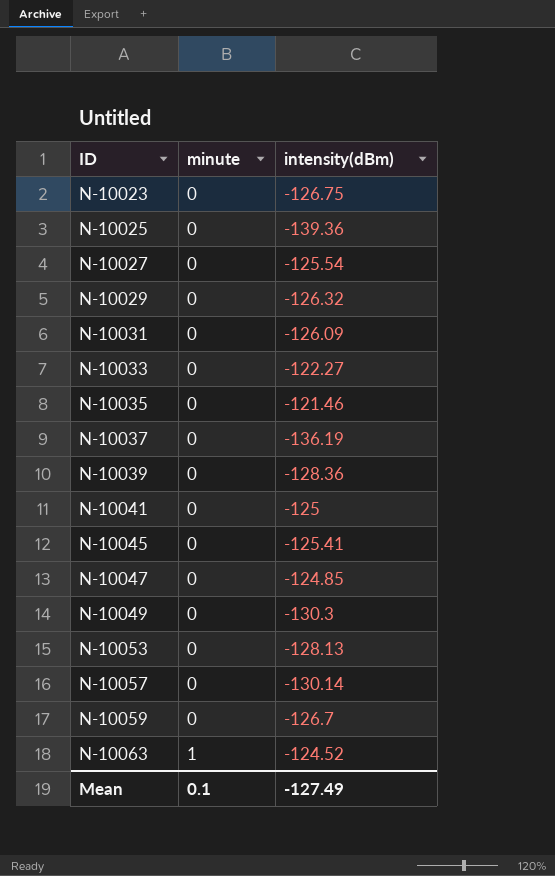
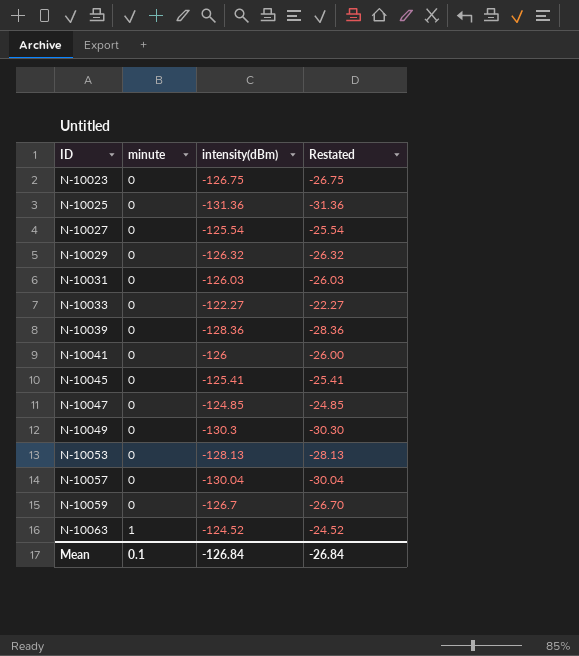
column Restated | formula: none -> [intensity(dBm)] + 100
row N-10035: 0 | -121.46 -> none
row N-10037: 0 | -136.19 -> none
N-10025 | intensity(dBm): -139.36 -> -131.36
N-10031 | intensity(dBm): -126.09 -> -126.03
N-10041 | intensity(dBm): -125 -> -126
N-10057 | intensity(dBm): -130.14 -> -130.04
Mean | intensity(dBm): -127.49 -> -126.84

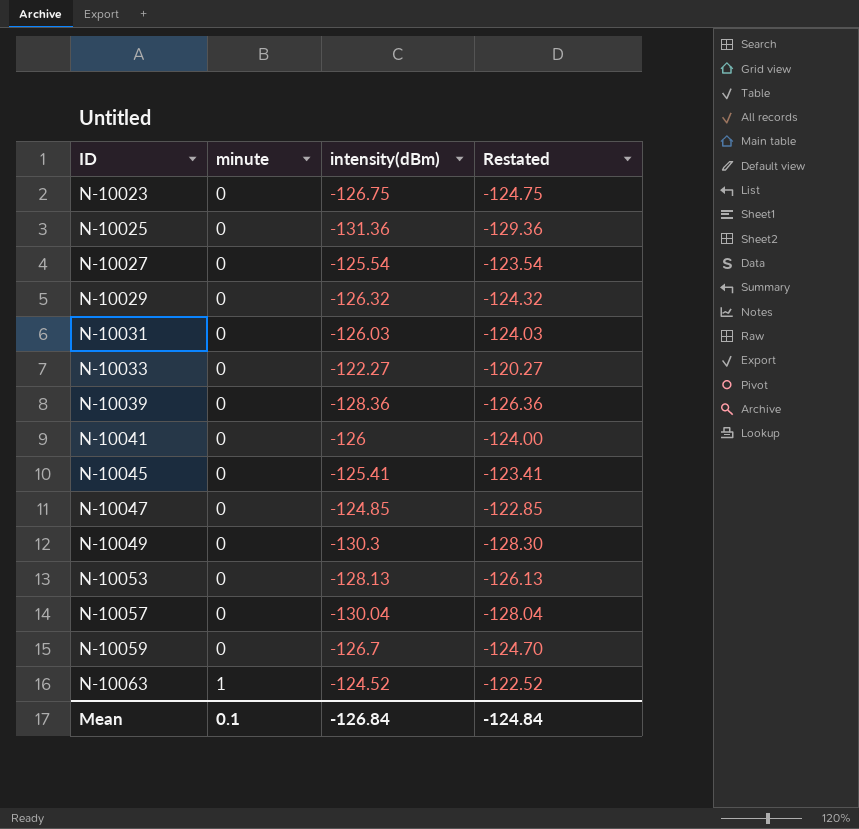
column Restated | formula: [intensity(dBm)] + 100 -> [intensity(dBm)] + 2
Mean | Restated: -26.84 -> -124.84

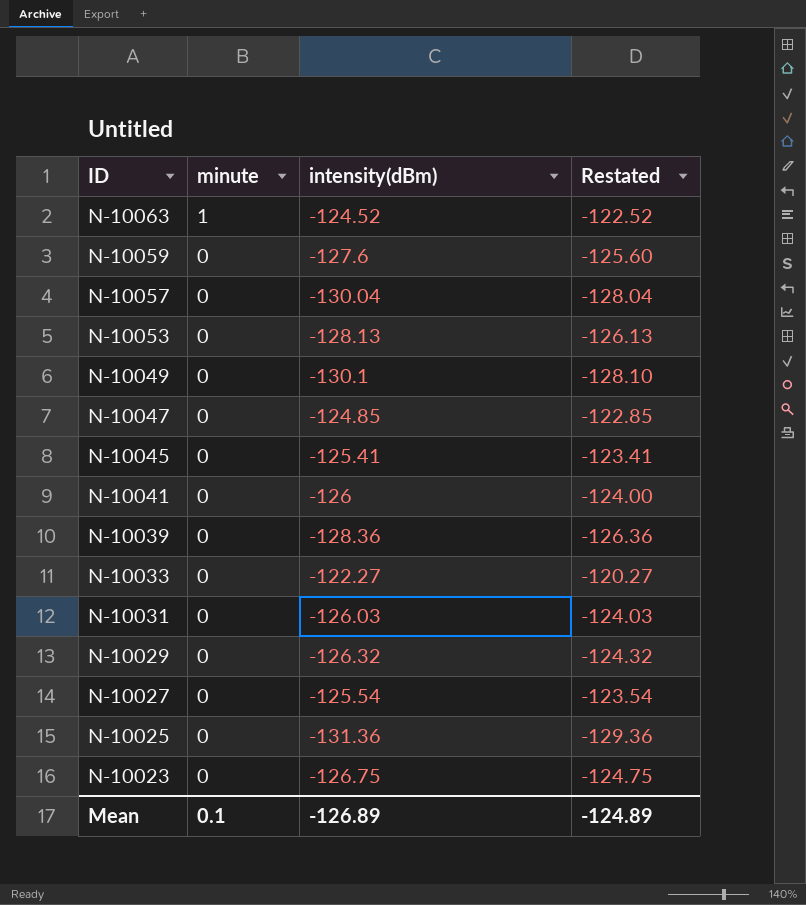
row order: ID ascending -> ID descending
N-10059 | intensity(dBm): -126.7 -> -127.6
N-10059 | Restated: -124.70 -> -125.60
N-10049 | intensity(dBm): -130.3 -> -130.1
N-10049 | Restated: -128.30 -> -128.10
Mean | intensity(dBm): -126.84 -> -126.89
Mean | Restated: -124.84 -> -124.89

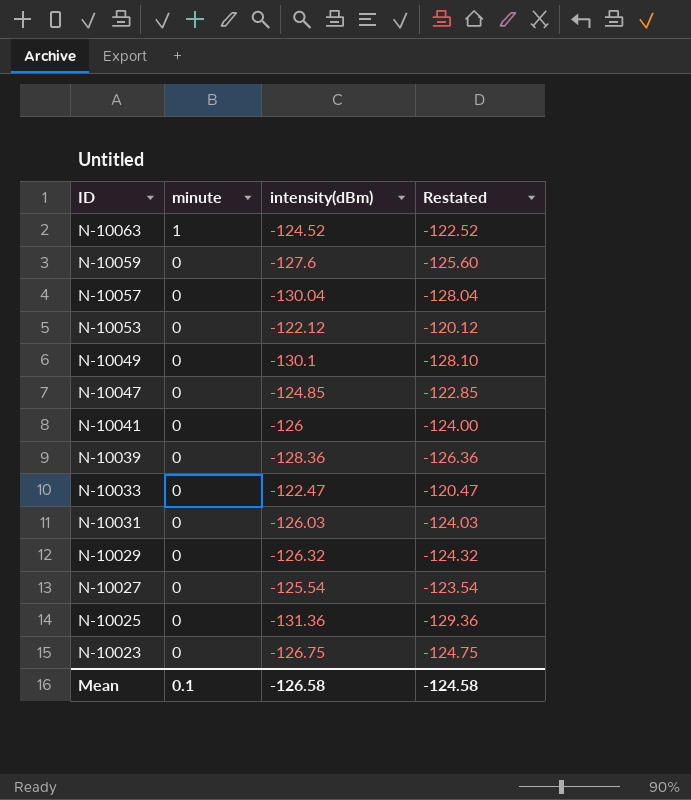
row N-10045: 0 | -125.41 | -123.41 -> none
N-10053 | intensity(dBm): -128.13 -> -122.12
N-10053 | Restated: -126.13 -> -120.12
N-10033 | intensity(dBm): -122.27 -> -122.47
N-10033 | Restated: -120.27 -> -120.47
Mean | intensity(dBm): -126.89 -> -126.58
Mean | Restated: -124.89 -> -124.58

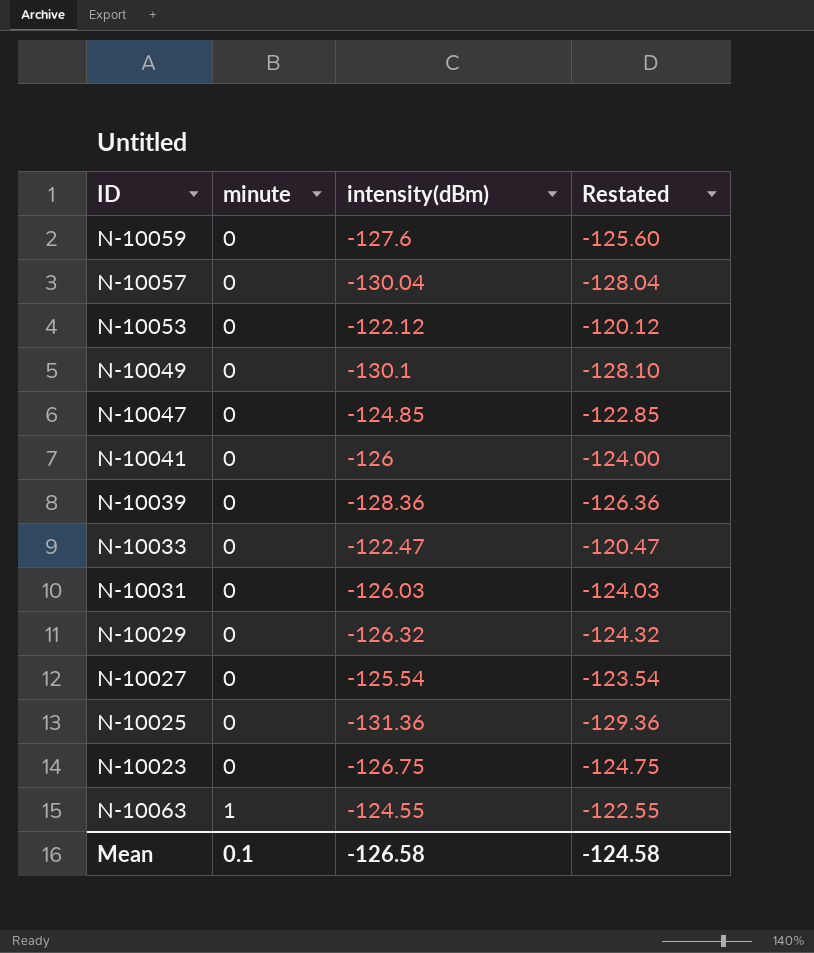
row order: ID descending -> minute ascending
N-10063 | intensity(dBm): -124.52 -> -124.55
N-10063 | Restated: -122.52 -> -122.55

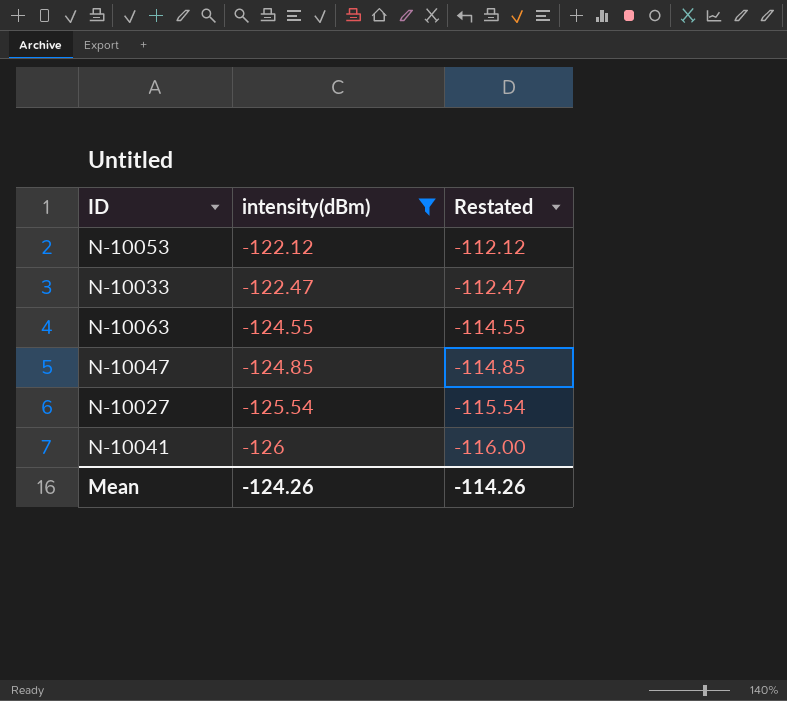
filter: none -> intensity(dBm) >= -126
row order: minute ascending -> intensity(dBm) descending
column minute | position: 2 -> none
column Restated | formula: [intensity(dBm)] + 2 -> [intensity(dBm)] + 10
Mean | intensity(dBm): -126.58 -> -124.26
Mean | Restated: -124.58 -> -114.26

